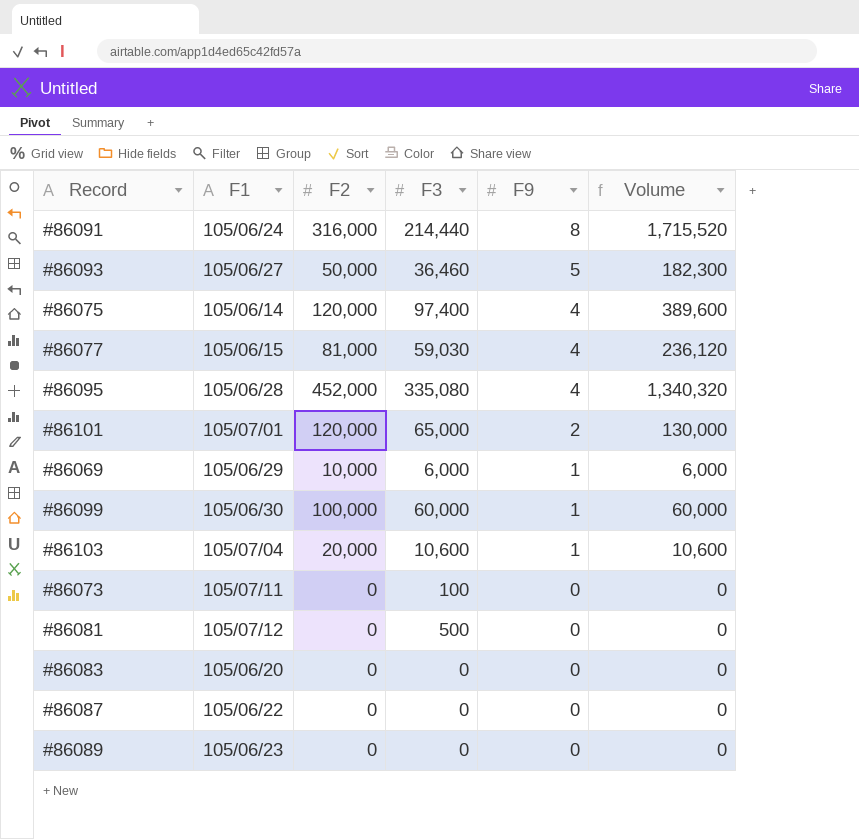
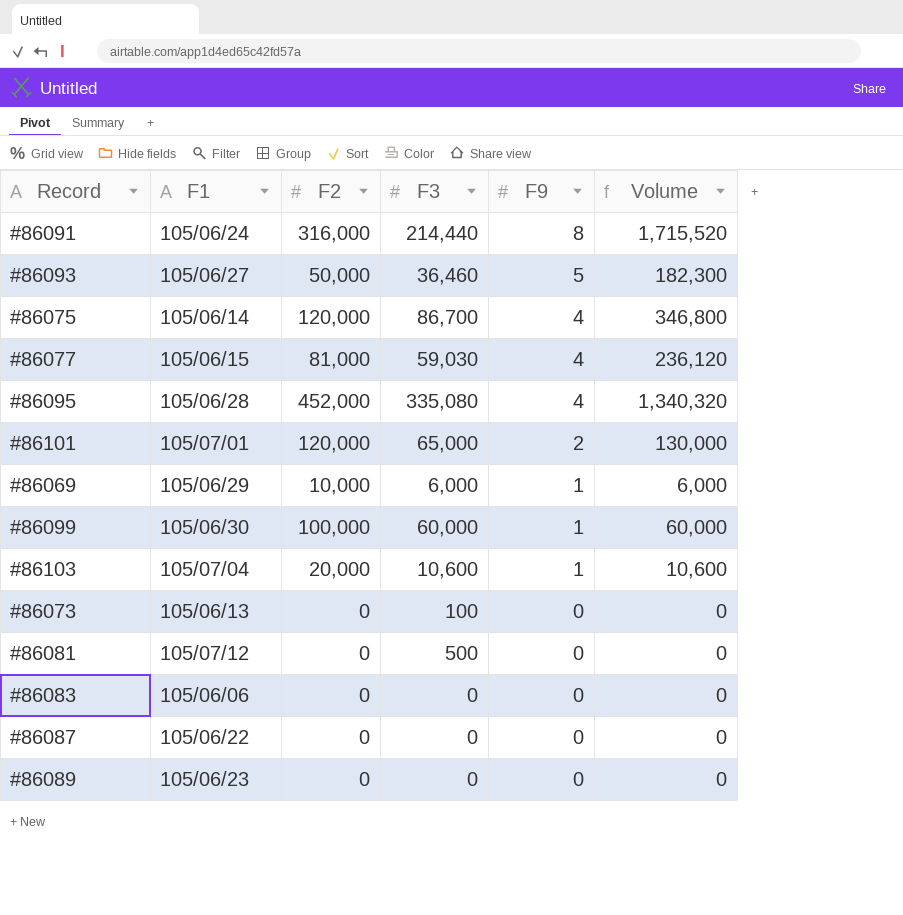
#86075 | F3: 97,400 -> 86,700
#86075 | Volume: 389,600 -> 346,800
#86073 | F1: 105/07/11 -> 105/06/13
#86083 | F1: 105/06/20 -> 105/06/06

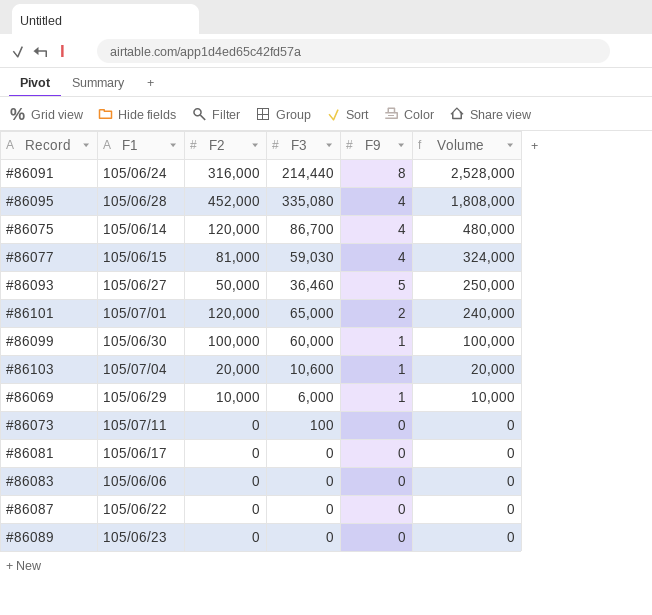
row order: F9 descending -> Volume descending
column Volume | formula: [F3] * [F9] -> [F2] * [F9]
#86073 | F1: 105/06/13 -> 105/07/11
#86081 | F1: 105/07/12 -> 105/06/17
#86081 | F3: 500 -> 0

